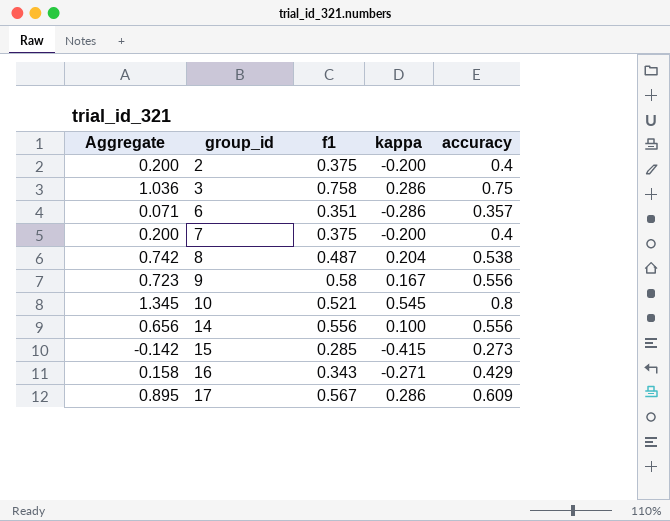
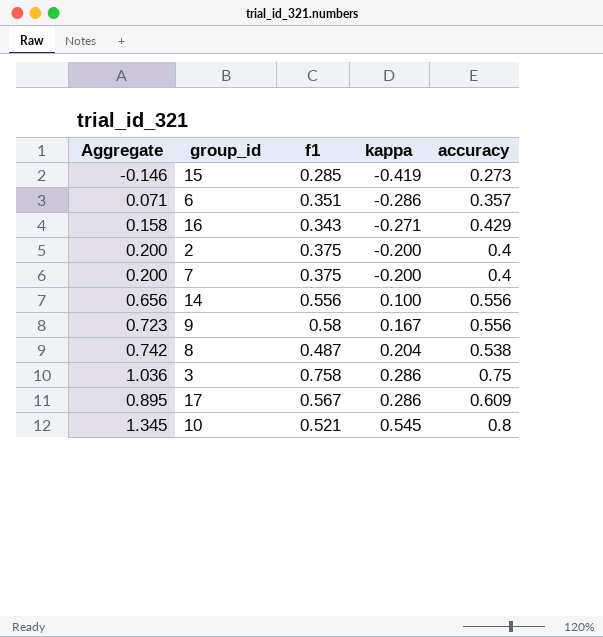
row order: group_id ascending -> kappa ascending
15 | Aggregate: -0.142 -> -0.146
15 | kappa: -0.415 -> -0.419

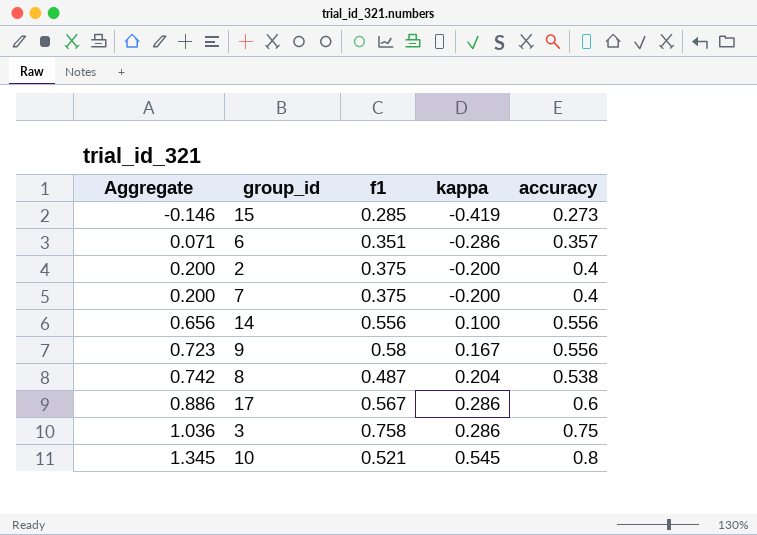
row order: kappa ascending -> Aggregate ascending
row 16: 0.158 | 0.343 | -0.271 | 0.429 -> none
17 | Aggregate: 0.895 -> 0.886
17 | accuracy: 0.609 -> 0.6

